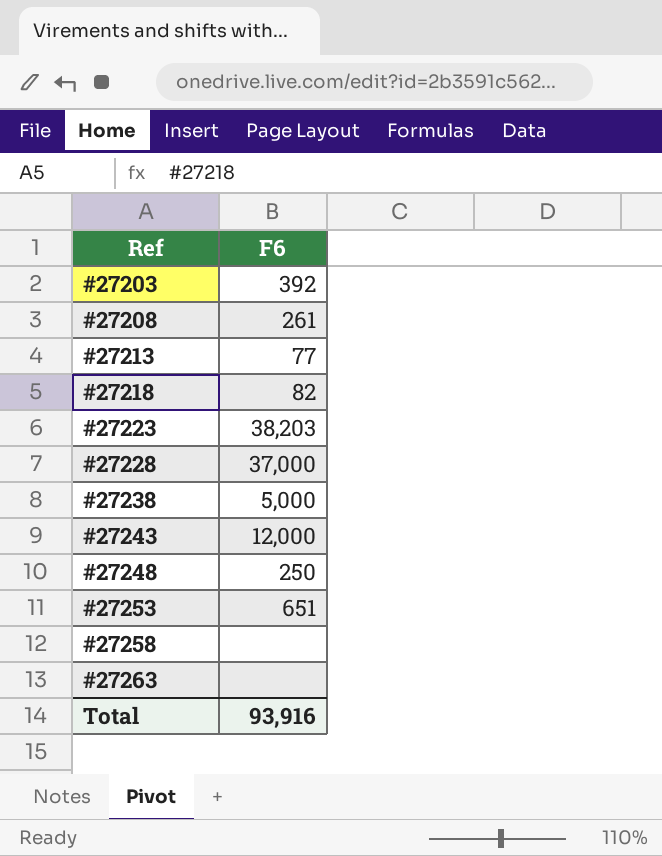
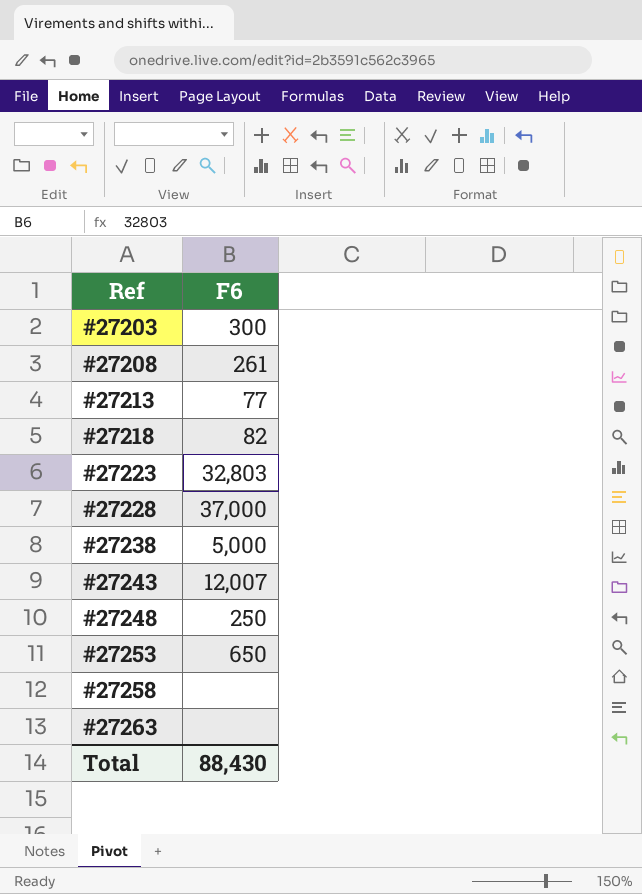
#27203 | F6: 392 -> 300
#27223 | F6: 38,203 -> 32,803
#27243 | F6: 12,000 -> 12,007
#27253 | F6: 651 -> 650
Total | F6: 93,916 -> 88,430

